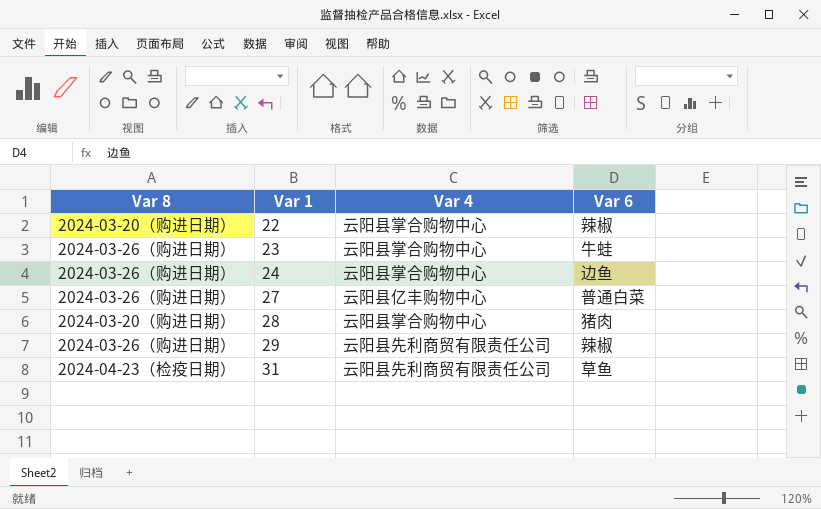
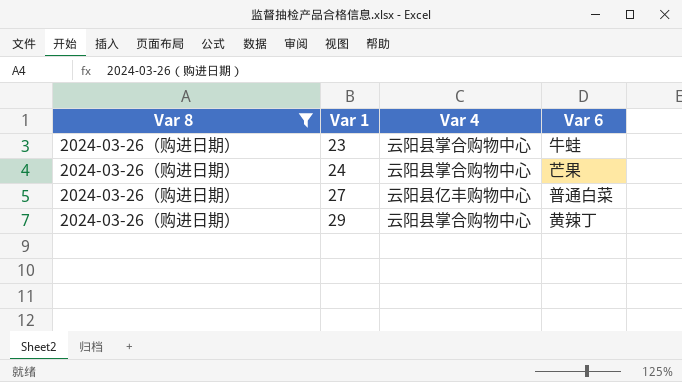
filter: none -> Var 8 = 2024-03-26（购进日期）
24 | Var 6: 边鱼 -> 芒果
29 | Var 4: 云阳县先利商贸有限责任公司 -> 云阳县掌合购物中心
29 | Var 6: 辣椒 -> 黄辣丁

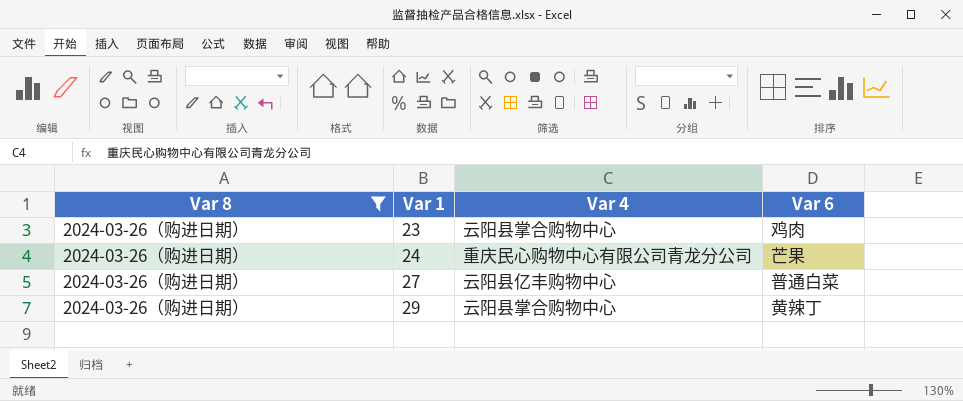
23 | Var 6: 牛蛙 -> 鸡肉
24 | Var 4: 云阳县掌合购物中心 -> 重庆民心购物中心有限公司青龙分公司

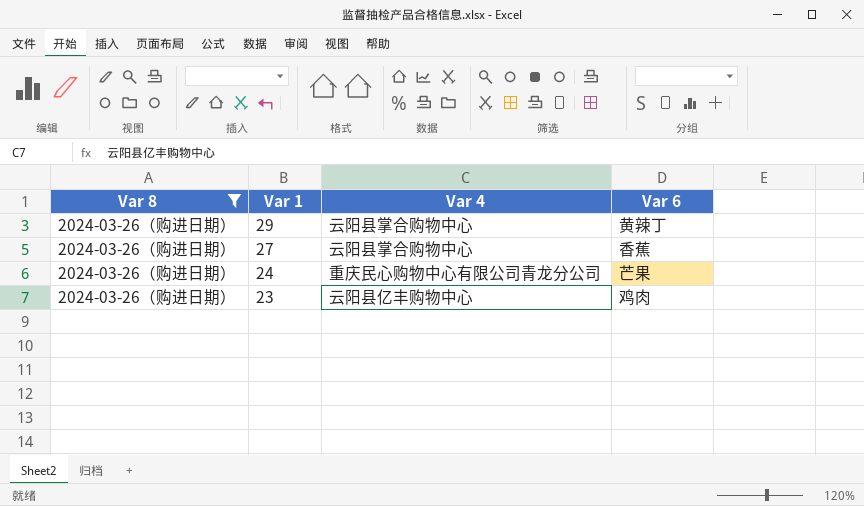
row order: Var 1 ascending -> Var 1 descending
27 | Var 4: 云阳县亿丰购物中心 -> 云阳县掌合购物中心
27 | Var 6: 普通白菜 -> 香蕉
23 | Var 4: 云阳县掌合购物中心 -> 云阳县亿丰购物中心

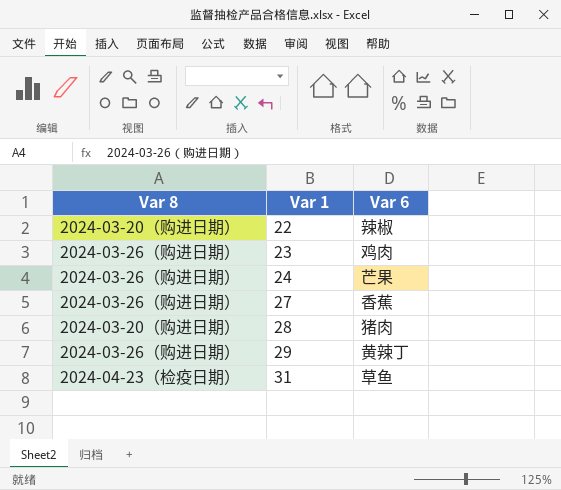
filter: Var 8 = 2024-03-26（购进日期） -> none
row order: Var 1 descending -> Var 1 ascending
column Var 4 | position: 3 -> none

